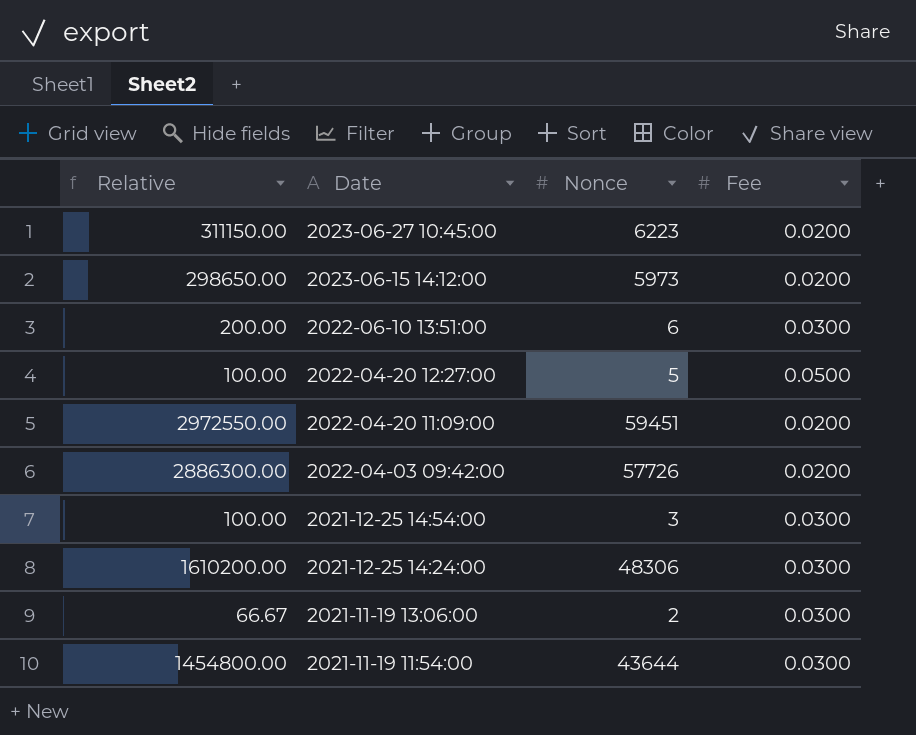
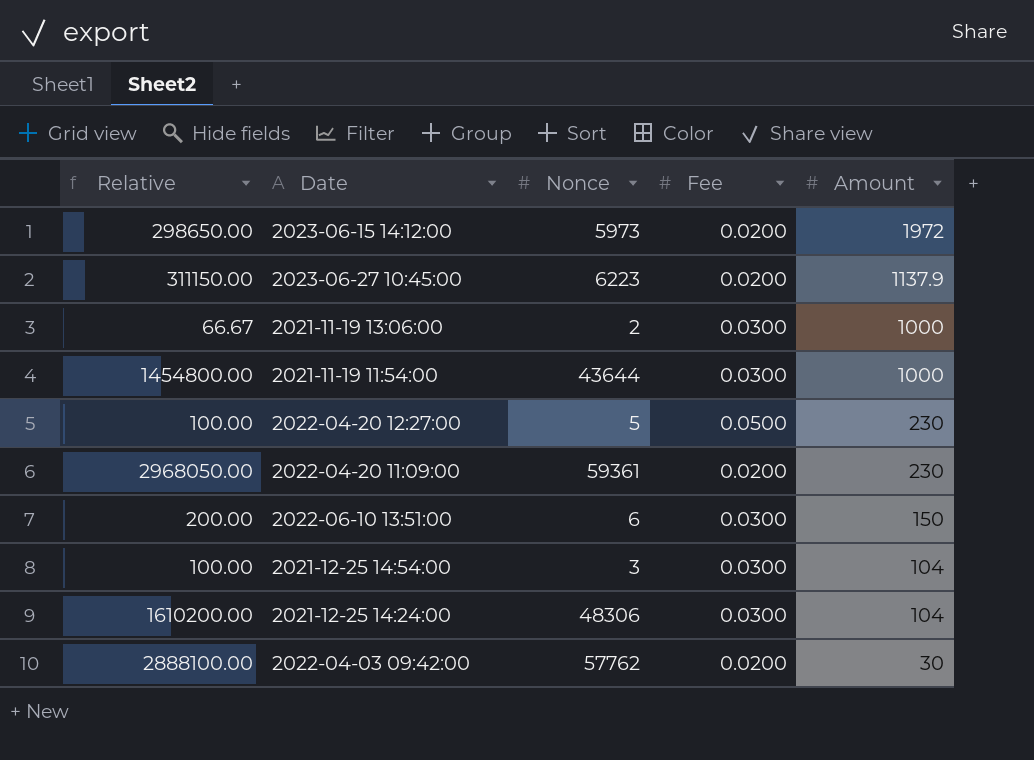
row order: Date descending -> Amount descending
column Amount | position: none -> 5
2022-04-20 11:09:00 | Relative: 2972550.00 -> 2968050.00
2022-04-20 11:09:00 | Nonce: 59451 -> 59361
2022-04-03 09:42:00 | Relative: 2886300.00 -> 2888100.00
2022-04-03 09:42:00 | Nonce: 57726 -> 57762

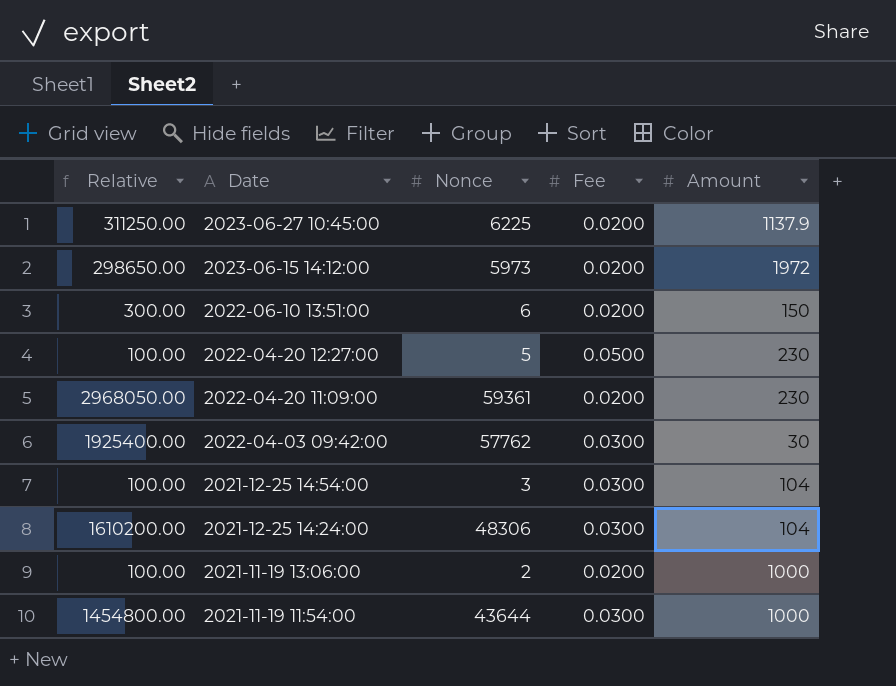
row order: Amount descending -> Date descending
2023-06-27 10:45:00 | Relative: 311150.00 -> 311250.00
2023-06-27 10:45:00 | Nonce: 6223 -> 6225
2022-06-10 13:51:00 | Relative: 200.00 -> 300.00
2022-06-10 13:51:00 | Fee: 0.0300 -> 0.0200
2022-04-03 09:42:00 | Relative: 2888100.00 -> 1925400.00
2022-04-03 09:42:00 | Fee: 0.0200 -> 0.0300
2021-11-19 13:06:00 | Relative: 66.67 -> 100.00
2021-11-19 13:06:00 | Fee: 0.0300 -> 0.0200

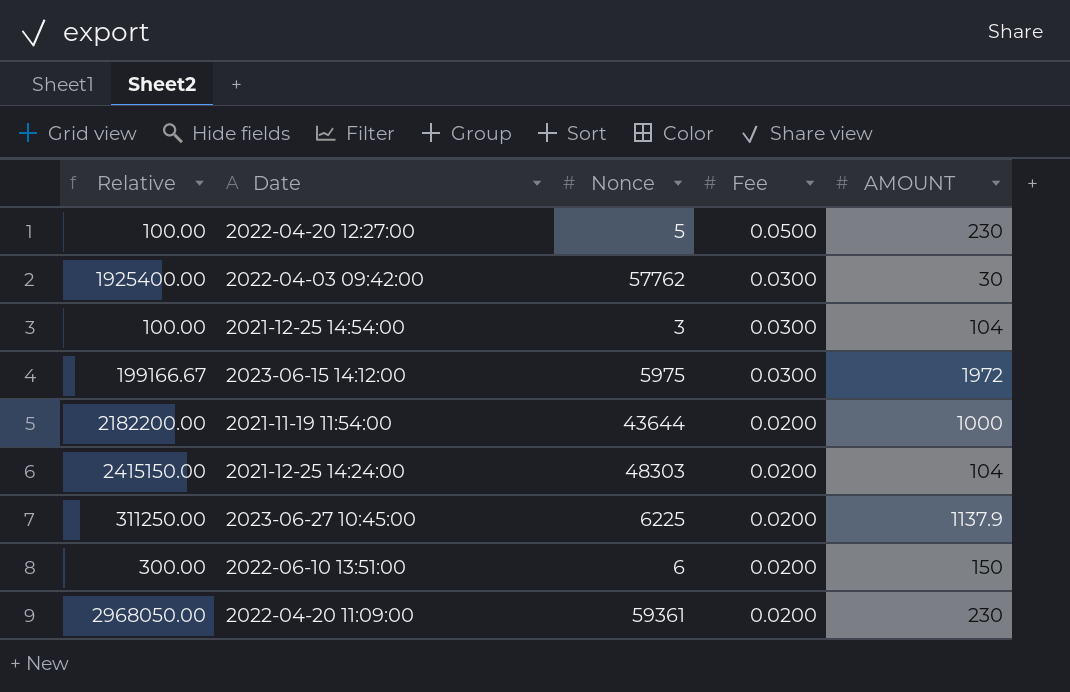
row order: Date descending -> Fee descending
column name: Amount -> AMOUNT
row 2021-11-19 13:06:00: 100.00 | 2 | 0.0200 | 1000 -> none
2023-06-15 14:12:00 | Relative: 298650.00 -> 199166.67
2023-06-15 14:12:00 | Nonce: 5973 -> 5975
2023-06-15 14:12:00 | Fee: 0.0200 -> 0.0300
2021-11-19 11:54:00 | Relative: 1454800.00 -> 2182200.00
2021-11-19 11:54:00 | Fee: 0.0300 -> 0.0200
2021-12-25 14:24:00 | Relative: 1610200.00 -> 2415150.00
2021-12-25 14:24:00 | Nonce: 48306 -> 48303
2021-12-25 14:24:00 | Fee: 0.0300 -> 0.0200

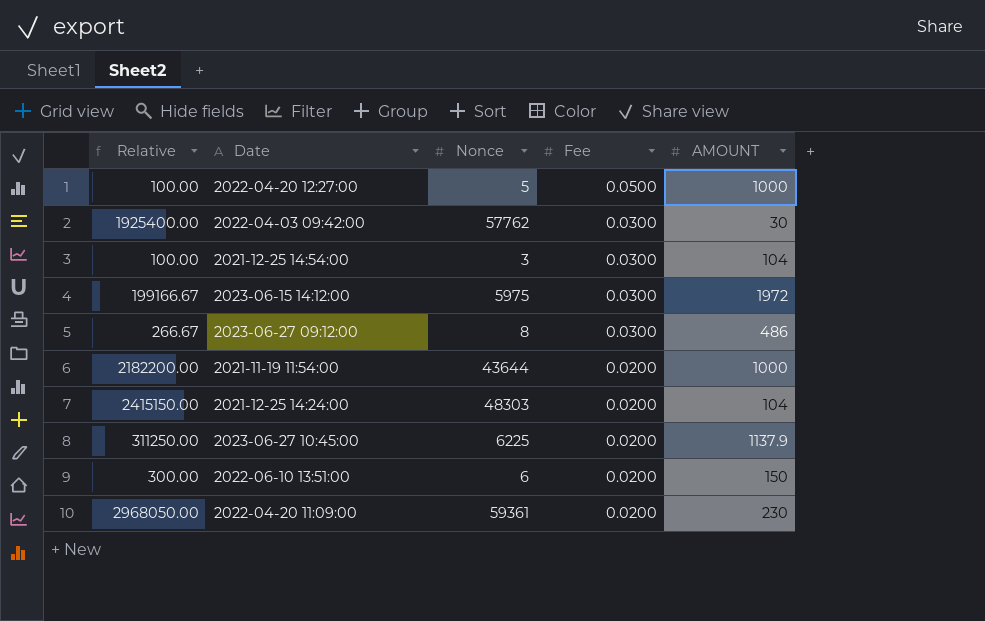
2022-04-20 12:27:00 | AMOUNT: 230 -> 1000
row 2023-06-27 09:12:00: none -> 266.67 | 8 | 0.0300 | 486

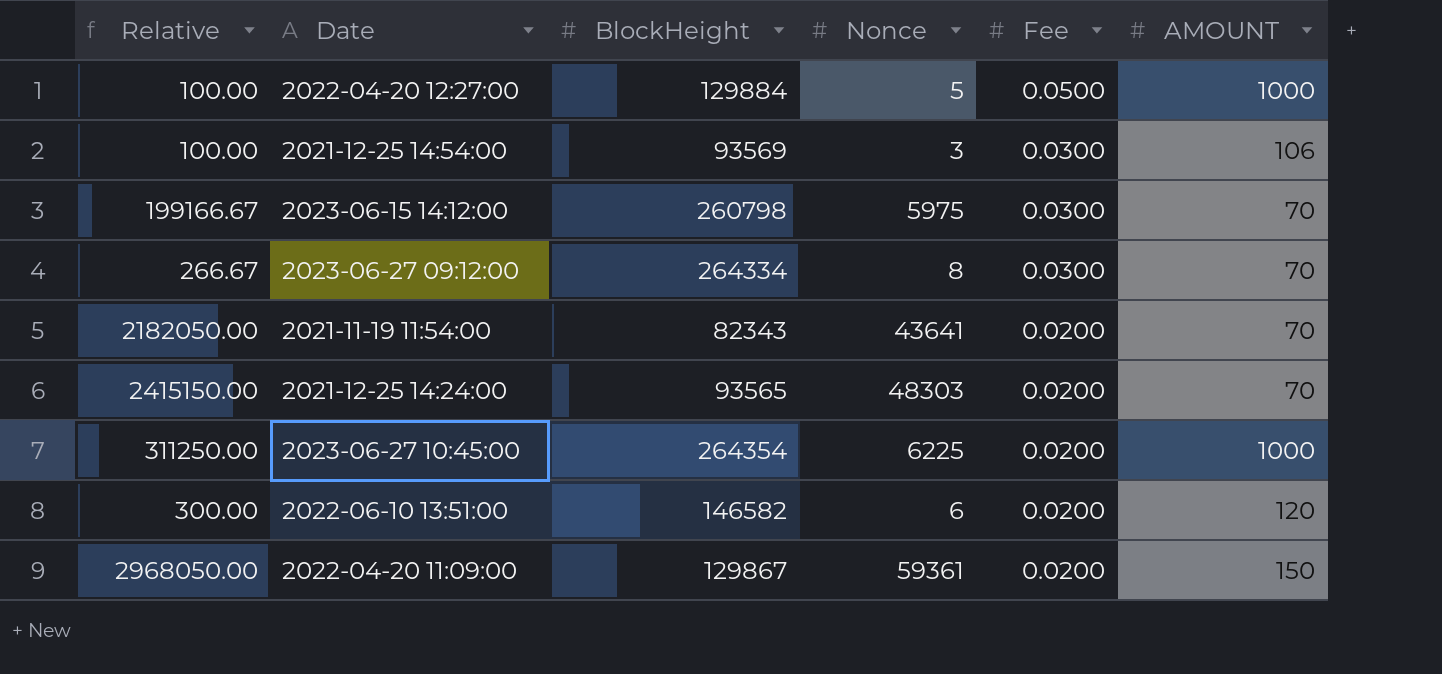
column BlockHeight | position: none -> 3
row 2022-04-03 09:42:00: 1925400.00 | 57762 | 0.0300 | 30 -> none
2021-12-25 14:54:00 | AMOUNT: 104 -> 106
2023-06-15 14:12:00 | AMOUNT: 1972 -> 70
2023-06-27 09:12:00 | AMOUNT: 486 -> 70
2021-11-19 11:54:00 | Relative: 2182200.00 -> 2182050.00
2021-11-19 11:54:00 | Nonce: 43644 -> 43641
2021-11-19 11:54:00 | AMOUNT: 1000 -> 70
2021-12-25 14:24:00 | AMOUNT: 104 -> 70
2023-06-27 10:45:00 | AMOUNT: 1137.9 -> 1000
2022-06-10 13:51:00 | AMOUNT: 150 -> 120
2022-04-20 11:09:00 | AMOUNT: 230 -> 150

